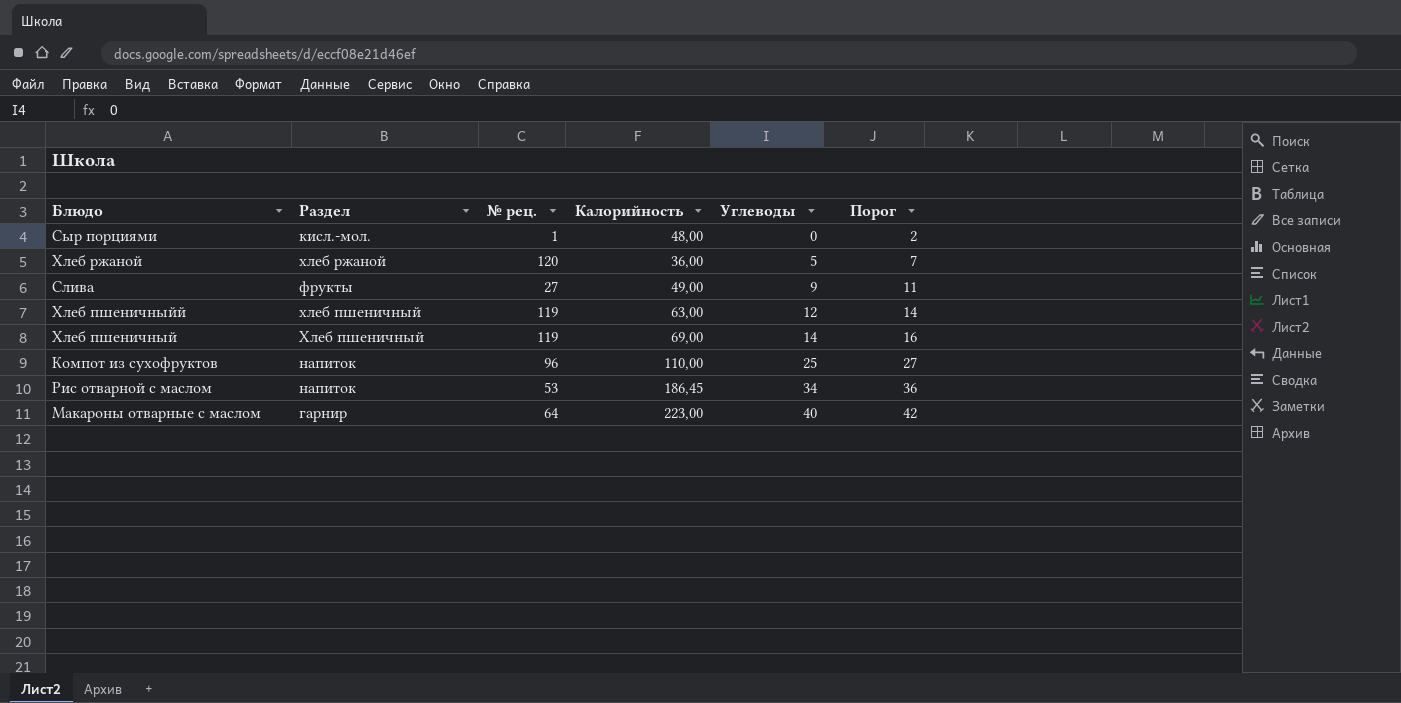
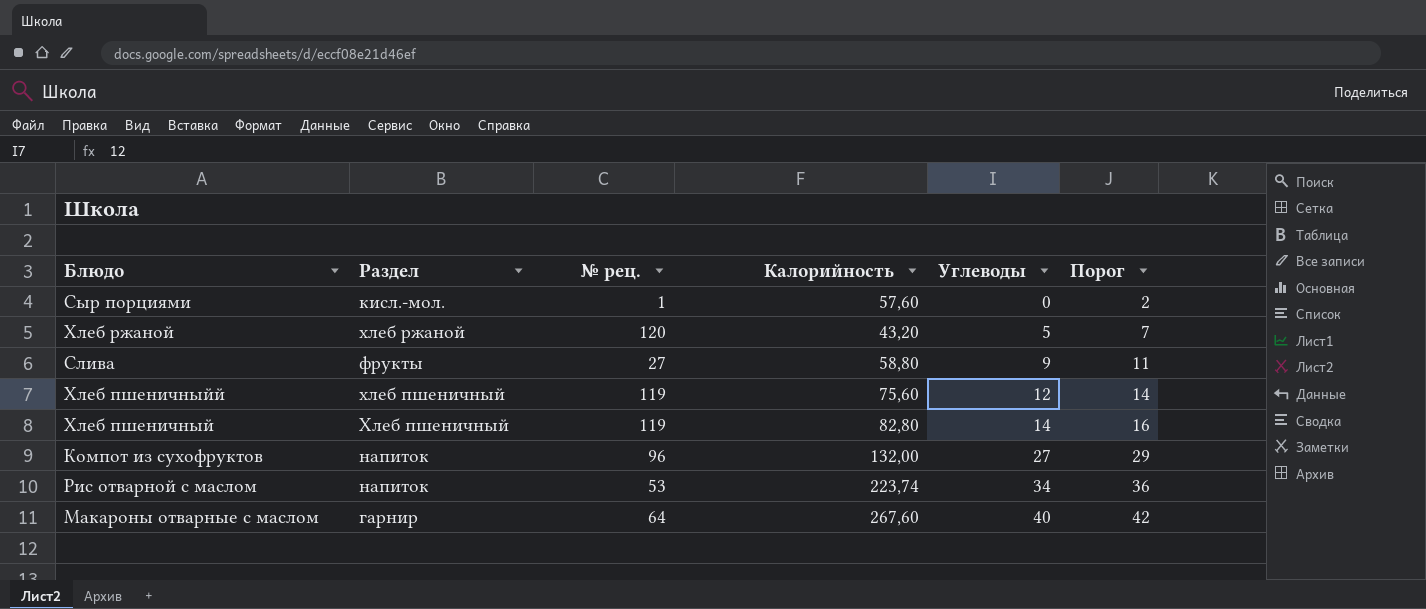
Сыр порциями | Калорийность: 48,00 -> 57,60
Хлеб ржаной | Калорийность: 36,00 -> 43,20
Слива | Калорийность: 49,00 -> 58,80
Хлеб пшеничныйй | Калорийность: 63,00 -> 75,60
Хлеб пшеничный | Калорийность: 69,00 -> 82,80
Компот из сухофруктов | Калорийность: 110,00 -> 132,00
Компот из сухофруктов | Углеводы: 25 -> 27
Компот из сухофруктов | Порог: 27 -> 29
Рис отварной с маслом | Калорийность: 186,45 -> 223,74
Макароны отварные с маслом | Калорийность: 223,00 -> 267,60

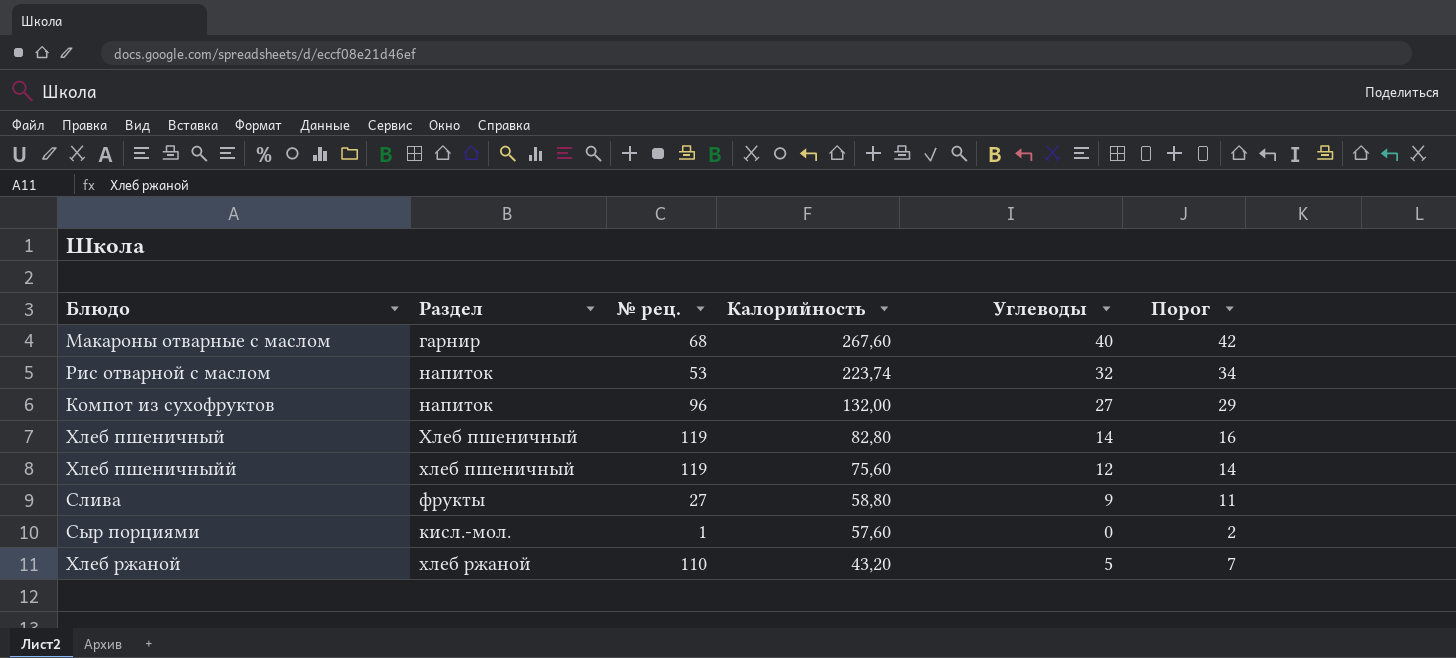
row order: Углеводы ascending -> Калорийность descending
Макароны отварные с маслом | № рец.: 64 -> 68
Рис отварной с маслом | Углеводы: 34 -> 32
Рис отварной с маслом | Порог: 36 -> 34
Хлеб ржаной | № рец.: 120 -> 110

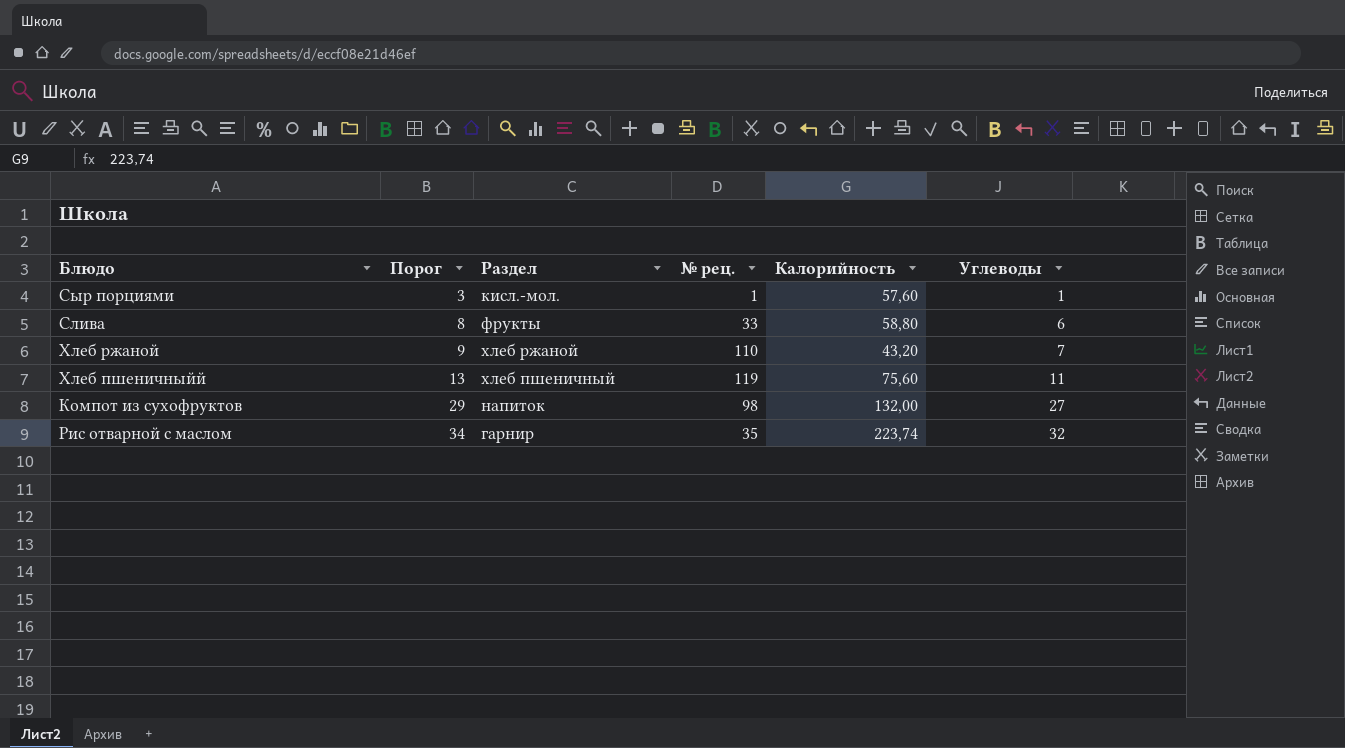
row order: Калорийность descending -> Порог ascending
column Порог | position: 6 -> 2
row Макароны отварные с маслом: гарнир | 68 | 267,60 | 40 | 42 -> none
row Хлеб пшеничный: Хлеб пшеничный | 119 | 82,80 | 14 | 16 -> none
Сыр порциями | Порог: 2 -> 3
Сыр порциями | Углеводы: 0 -> 1
Слива | Порог: 11 -> 8
Слива | № рец.: 27 -> 33
Слива | Углеводы: 9 -> 6
Хлеб ржаной | Порог: 7 -> 9
Хлеб ржаной | Углеводы: 5 -> 7
Хлеб пшеничныйй | Порог: 14 -> 13
Хлеб пшеничныйй | Углеводы: 12 -> 11
Компот из сухофруктов | № рец.: 96 -> 98
Рис отварной с маслом | Раздел: напиток -> гарнир
Рис отварной с маслом | № рец.: 53 -> 35

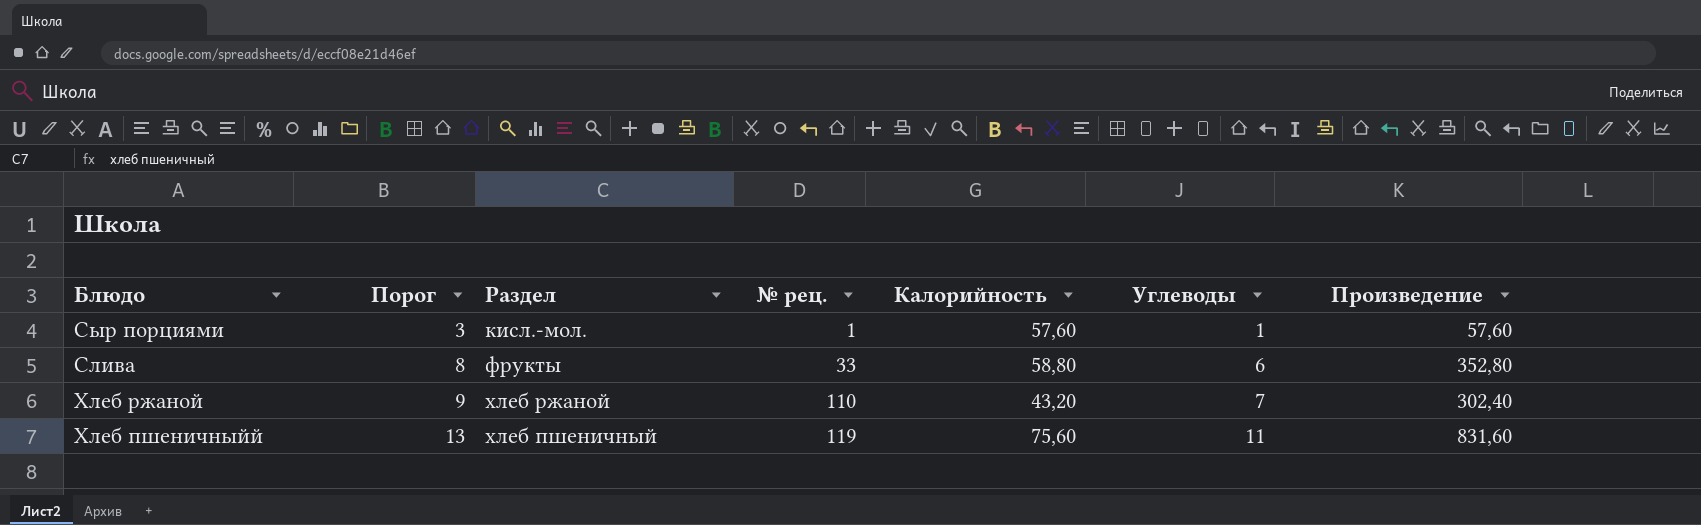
column Произведение | formula: none -> [Калорийность] * [Углеводы]
row Компот из сухофруктов: 29 | напиток | 98 | 132,00 | 27 -> none
row Рис отварной с маслом: 34 | гарнир | 35 | 223,74 | 32 -> none

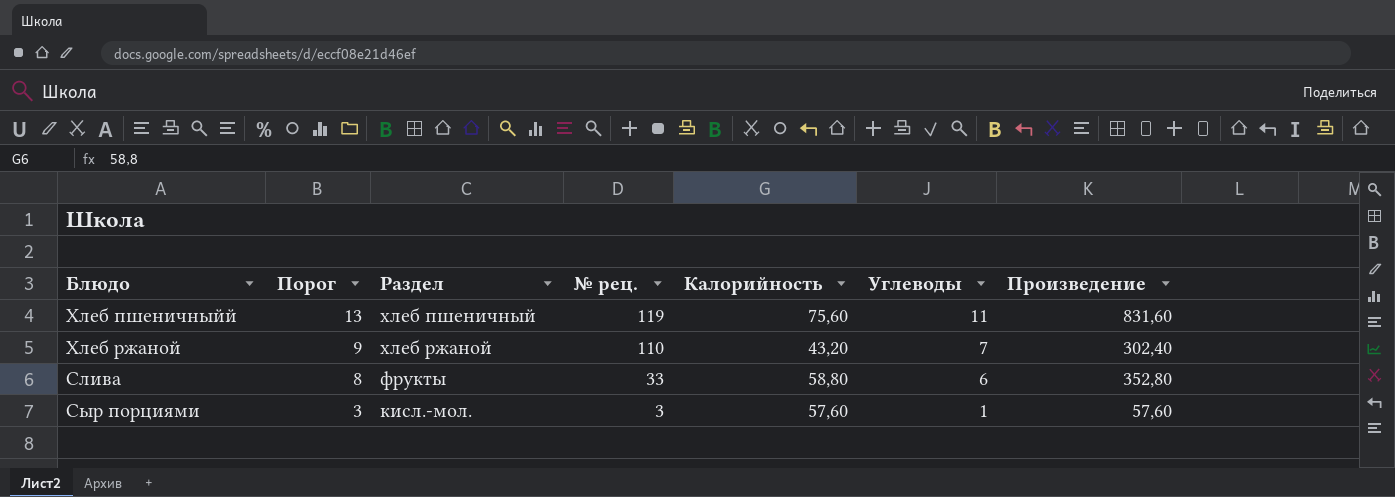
row order: Порог ascending -> Порог descending
Сыр порциями | № рец.: 1 -> 3

